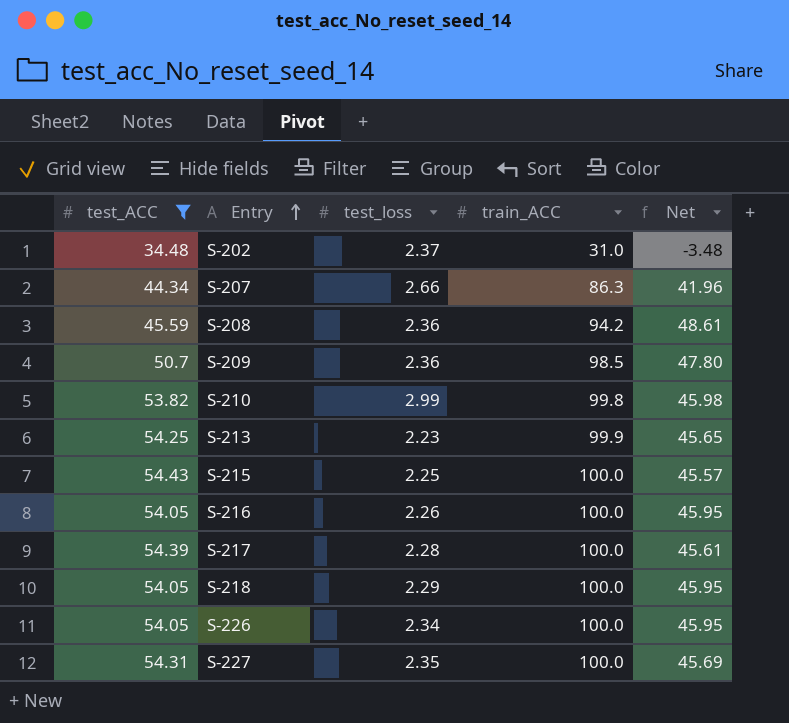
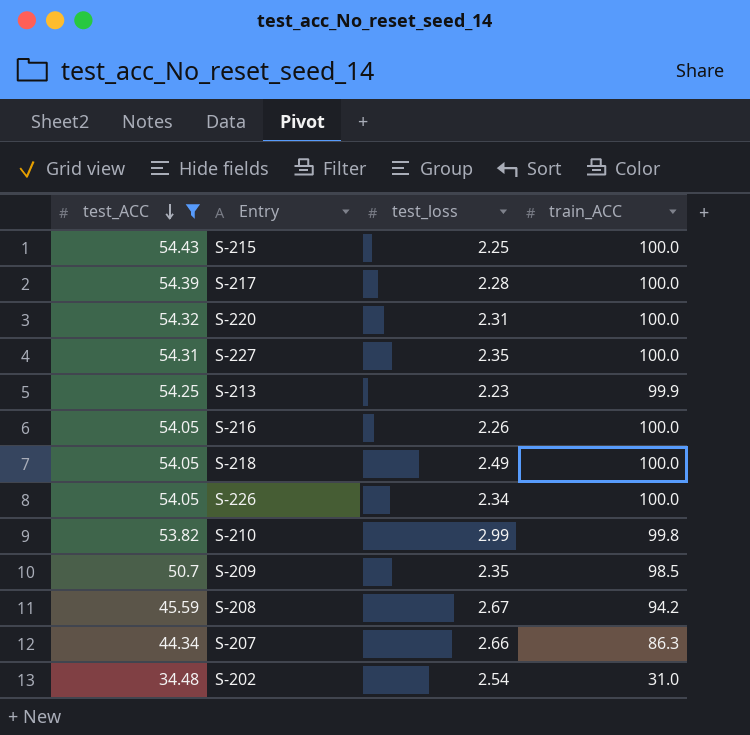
row order: Entry ascending -> test_ACC descending
column Net | formula: [train_ACC] - [test_ACC] -> none
row S-220: none -> 54.32 | 2.31 | 100.0
S-218 | test_loss: 2.29 -> 2.49
S-209 | test_loss: 2.36 -> 2.35
S-208 | test_loss: 2.36 -> 2.67
S-202 | test_loss: 2.37 -> 2.54

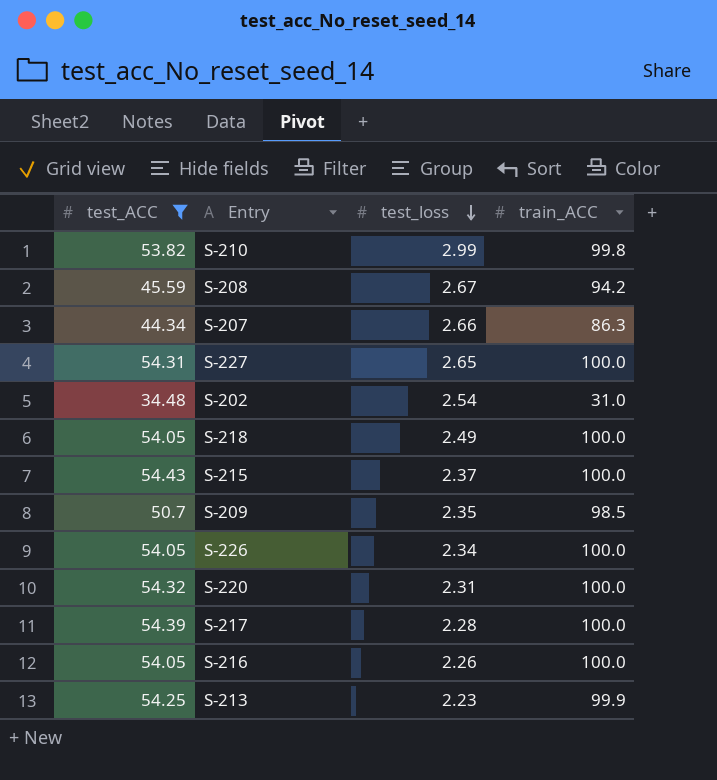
row order: test_ACC descending -> test_loss descending
S-227 | test_loss: 2.35 -> 2.65
S-215 | test_loss: 2.25 -> 2.37

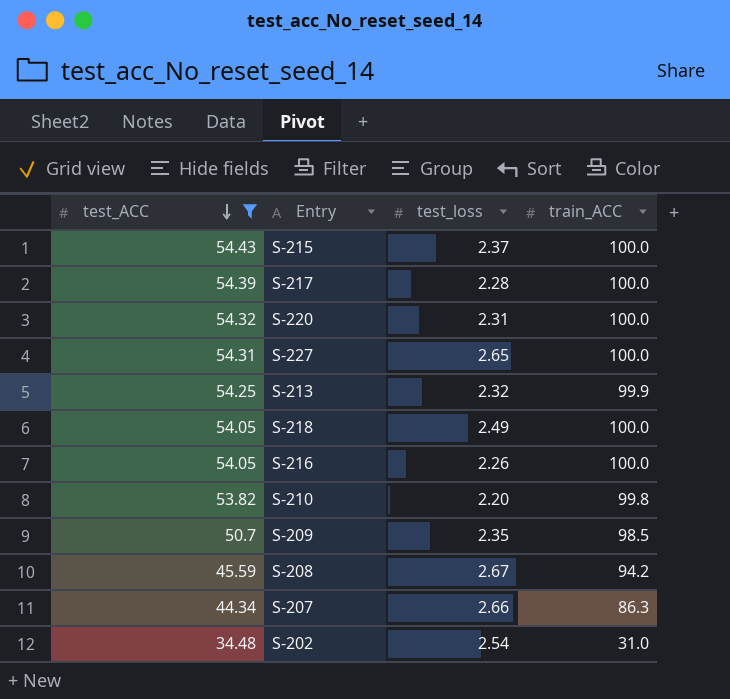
row order: test_loss descending -> test_ACC descending
row S-226: 54.05 | 2.34 | 100.0 -> none
S-213 | test_loss: 2.23 -> 2.32
S-210 | test_loss: 2.99 -> 2.20

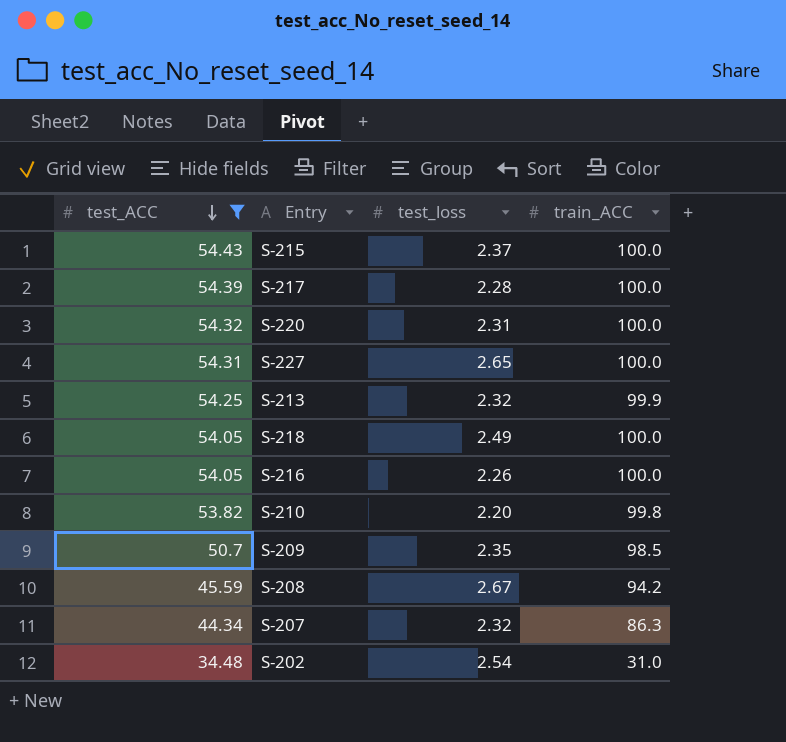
S-207 | test_loss: 2.66 -> 2.32

